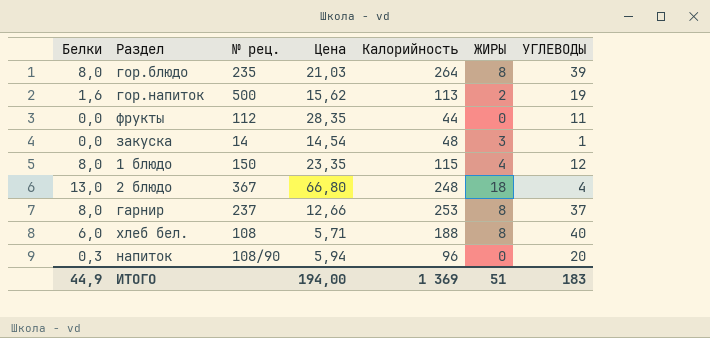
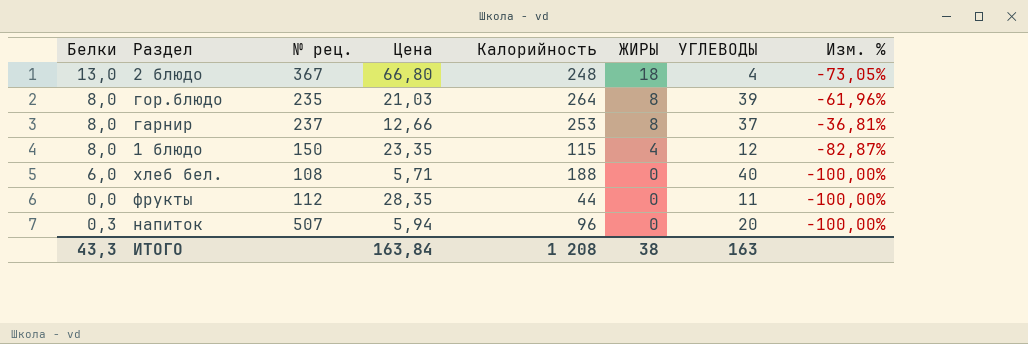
row order: none -> ЖИРЫ descending
column Изм. % | formula: none -> ([ЖИРЫ] - [Цена]) / [Цена]
row гор.напиток: 1,6 | 500 | 15,62 | 113 | 2 | 19 -> none
row закуска: 0,0 | 14 | 14,54 | 48 | 3 | 1 -> none
хлеб бел. | ЖИРЫ: 8 -> 0
напиток | № рец.: 108/90 -> 507
ИТОГО | Белки: 44,9 -> 43,3
ИТОГО | Цена: 194,00 -> 163,84
ИТОГО | Калорийность: 1 369 -> 1 208
ИТОГО | ЖИРЫ: 51 -> 38
ИТОГО | УГЛЕВОДЫ: 183 -> 163

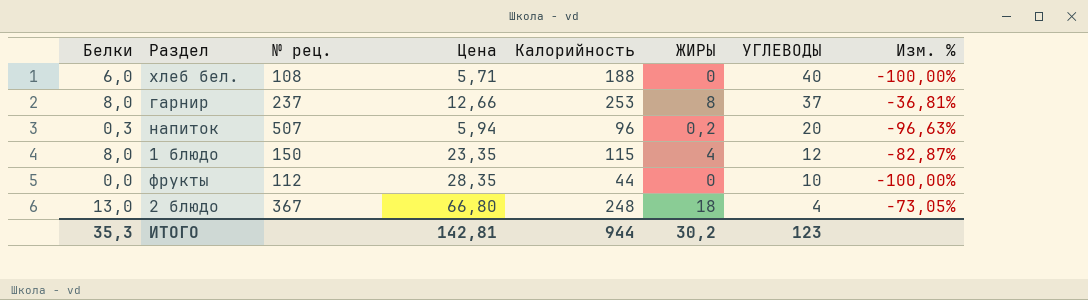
row order: ЖИРЫ descending -> УГЛЕВОДЫ descending
row гор.блюдо: 8,0 | 235 | 21,03 | 264 | 8 | 39 | -61,96% -> none
напиток | ЖИРЫ: 0 -> 0,2
напиток | Изм. %: -100,00% -> -96,63%
фрукты | УГЛЕВОДЫ: 11 -> 10
ИТОГО | Белки: 43,3 -> 35,3
ИТОГО | Цена: 163,84 -> 142,81
ИТОГО | Калорийность: 1 208 -> 944
ИТОГО | ЖИРЫ: 38 -> 30,2
ИТОГО | УГЛЕВОДЫ: 163 -> 123

